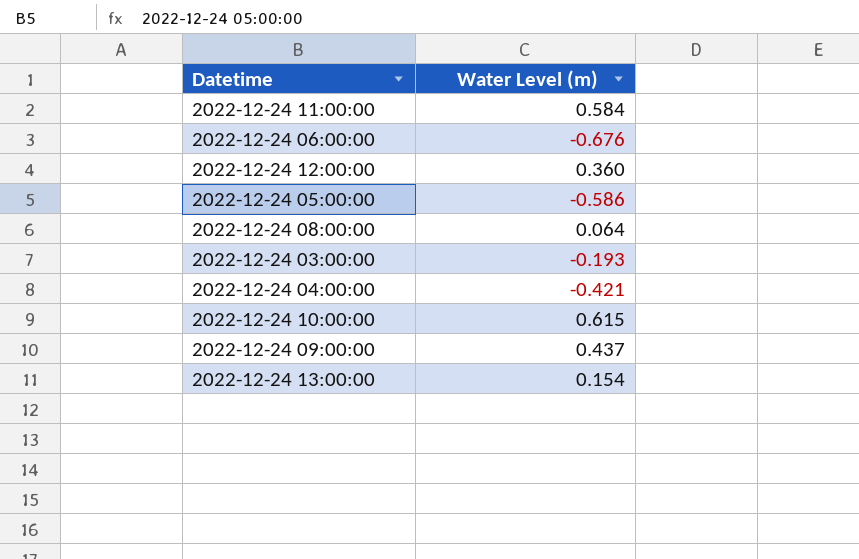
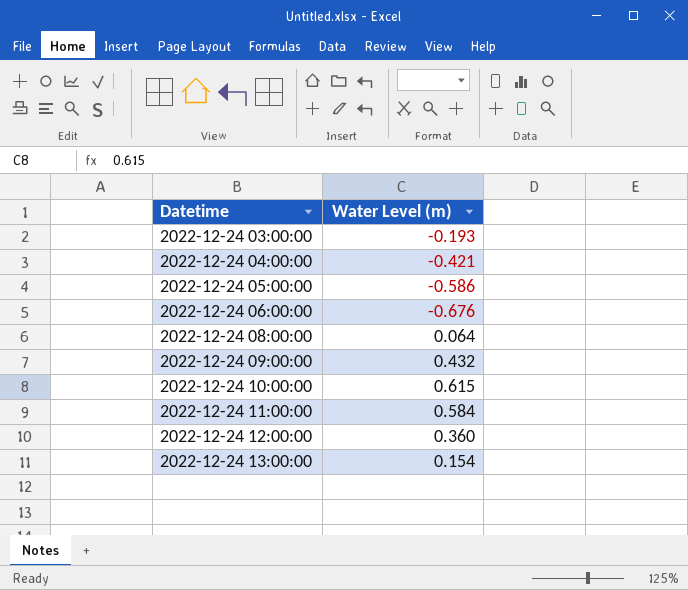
row order: none -> Datetime ascending
2022-12-24 09:00:00 | Water Level (m): 0.437 -> 0.432

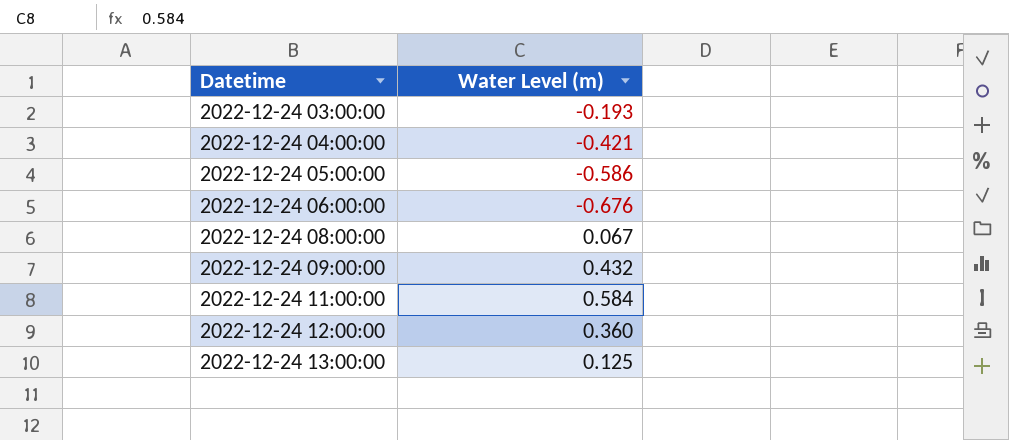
row 2022-12-24 10:00:00: 0.615 -> none
2022-12-24 08:00:00 | Water Level (m): 0.064 -> 0.067
2022-12-24 13:00:00 | Water Level (m): 0.154 -> 0.125

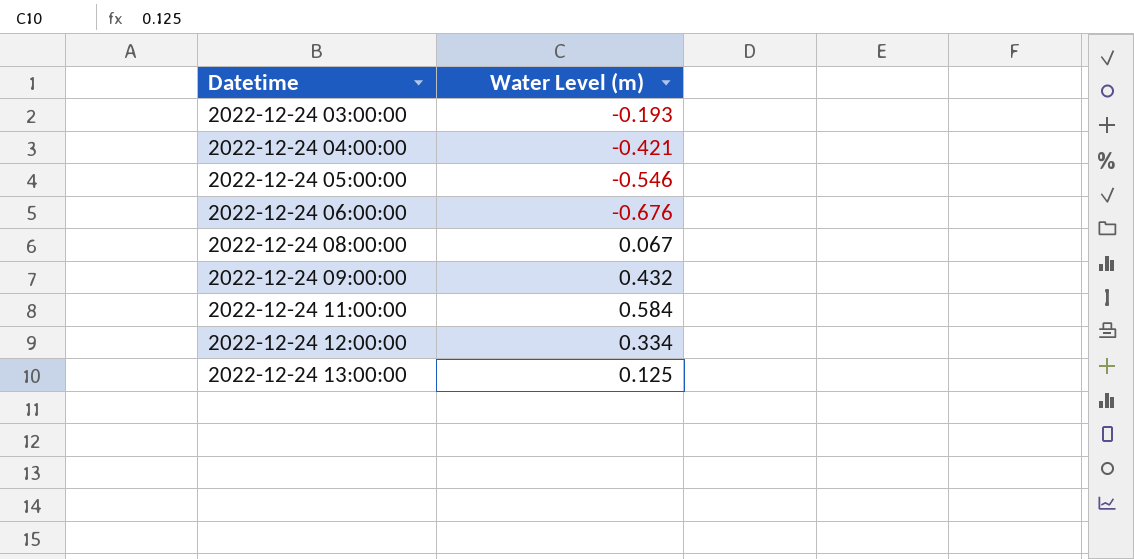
2022-12-24 05:00:00 | Water Level (m): -0.586 -> -0.546
2022-12-24 12:00:00 | Water Level (m): 0.360 -> 0.334

